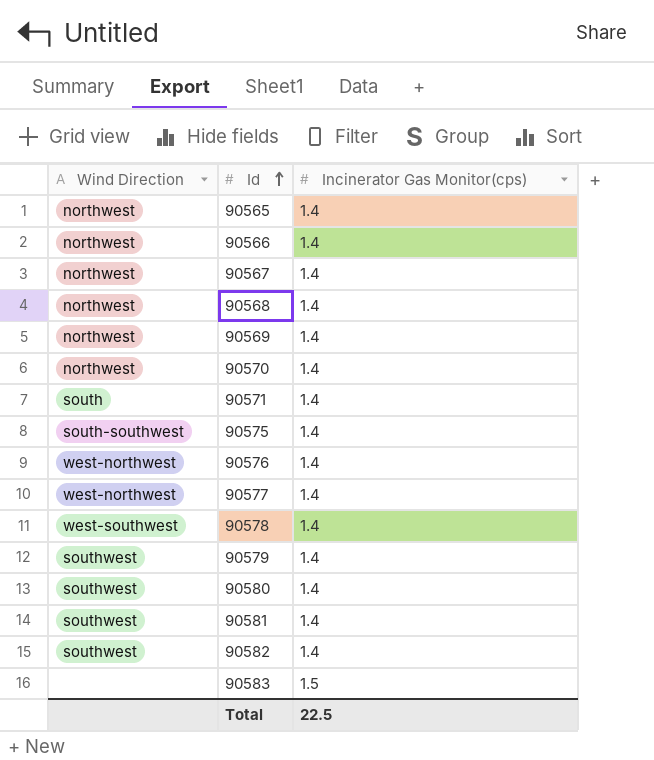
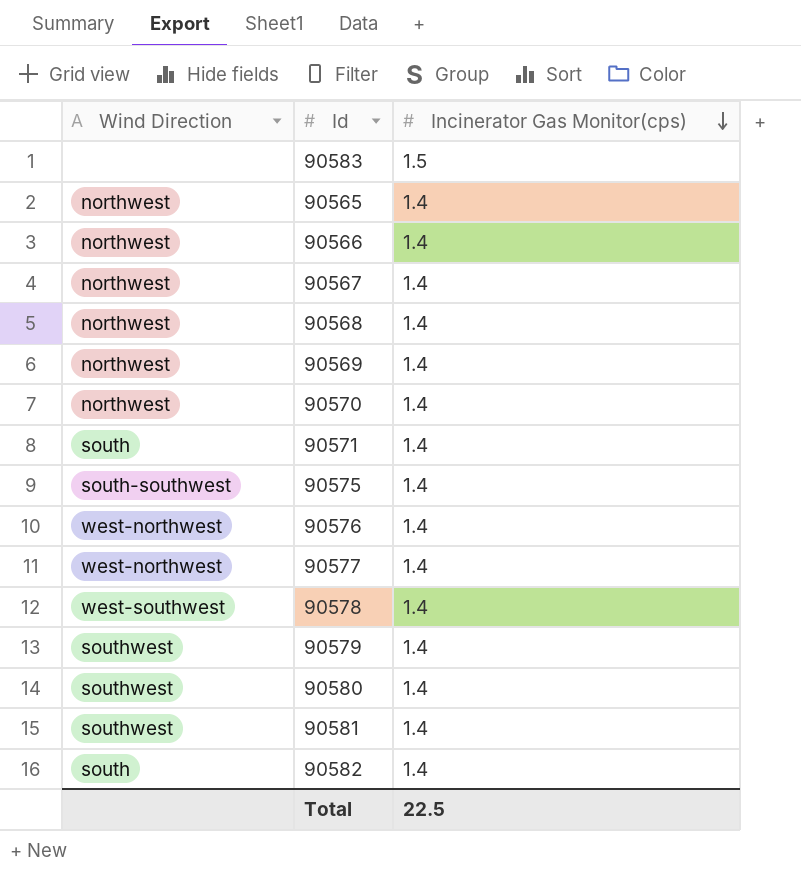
row order: Id ascending -> Incinerator Gas Monitor(cps) descending
90582 | Wind Direction: southwest -> south

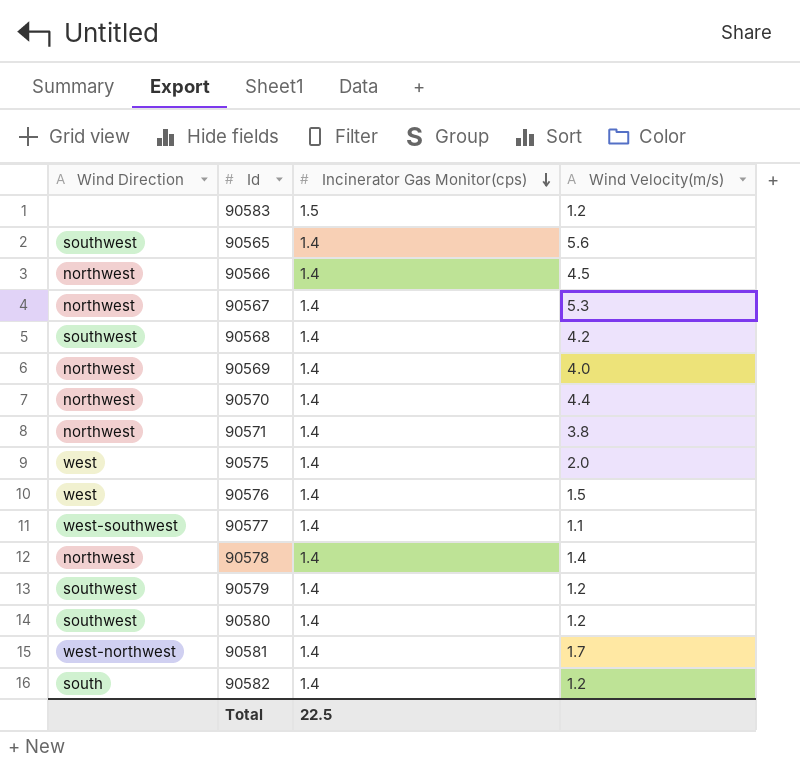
column Wind Velocity(m/s) | position: none -> 4
90565 | Wind Direction: northwest -> southwest
90568 | Wind Direction: northwest -> southwest
90571 | Wind Direction: south -> northwest
90575 | Wind Direction: south-southwest -> west
90576 | Wind Direction: west-northwest -> west
90577 | Wind Direction: west-northwest -> west-southwest
90578 | Wind Direction: west-southwest -> northwest
90581 | Wind Direction: southwest -> west-northwest

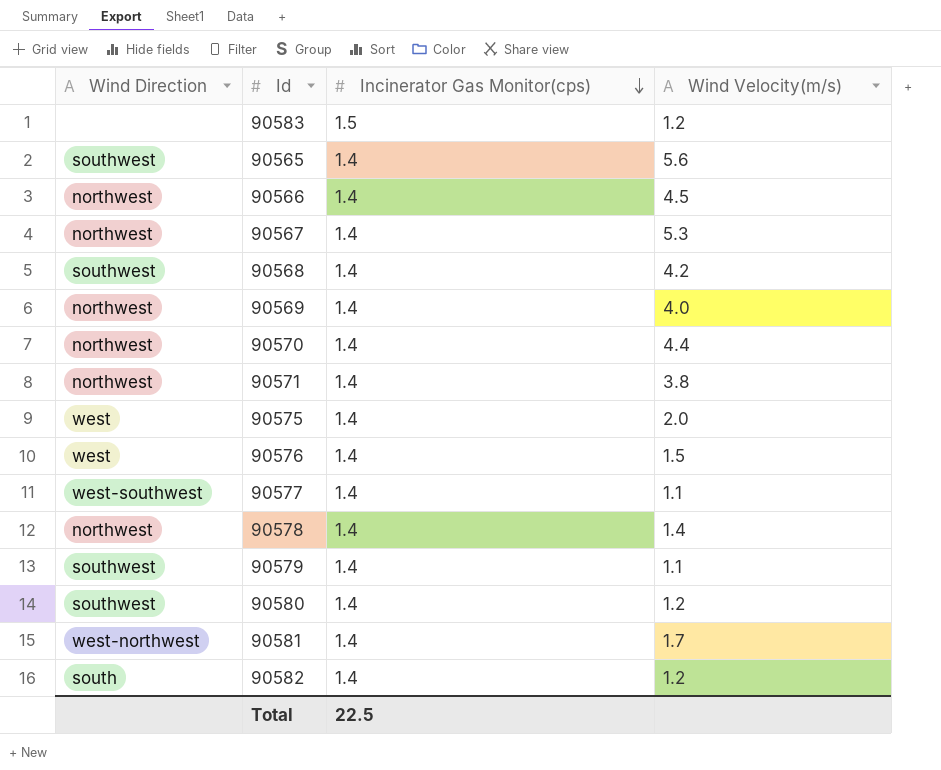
90579 | Wind Velocity(m/s): 1.2 -> 1.1

